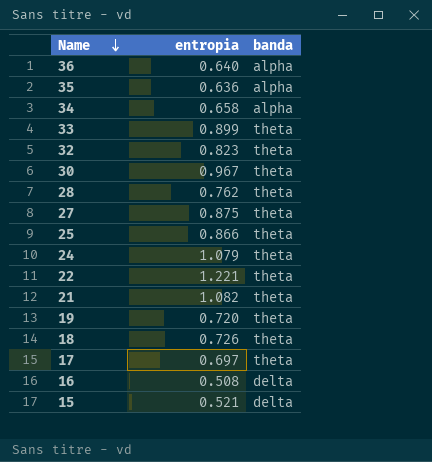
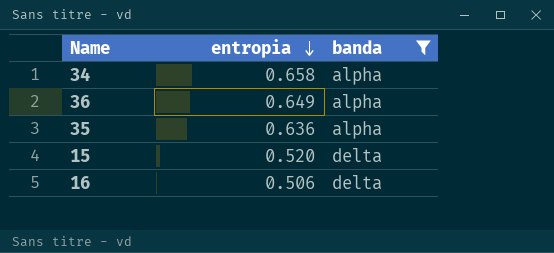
filter: none -> banda != theta
row order: Name descending -> entropia descending
36 | entropia: 0.640 -> 0.649
15 | entropia: 0.521 -> 0.520
16 | entropia: 0.508 -> 0.506

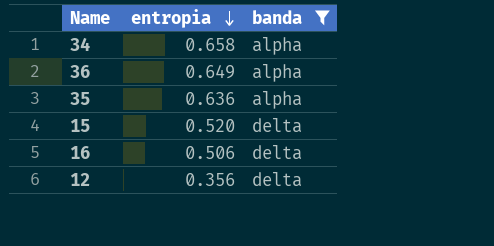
row 12: none -> 0.356 | delta

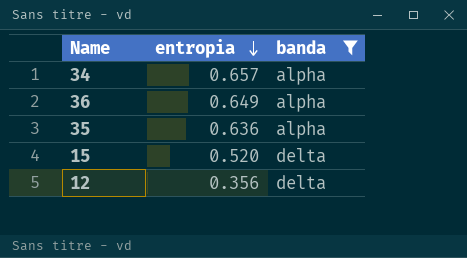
row 16: 0.506 | delta -> none
34 | entropia: 0.658 -> 0.657

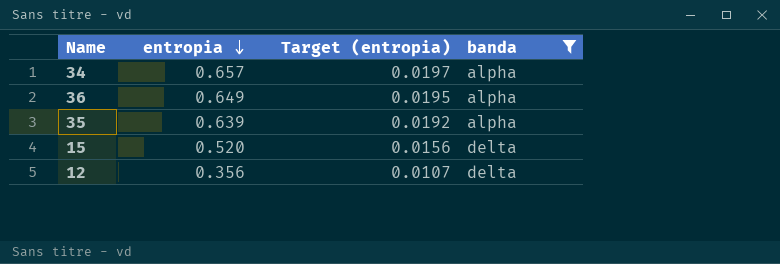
column Target (entropia) | formula: none -> [entropia] * 0.03
35 | entropia: 0.636 -> 0.639

